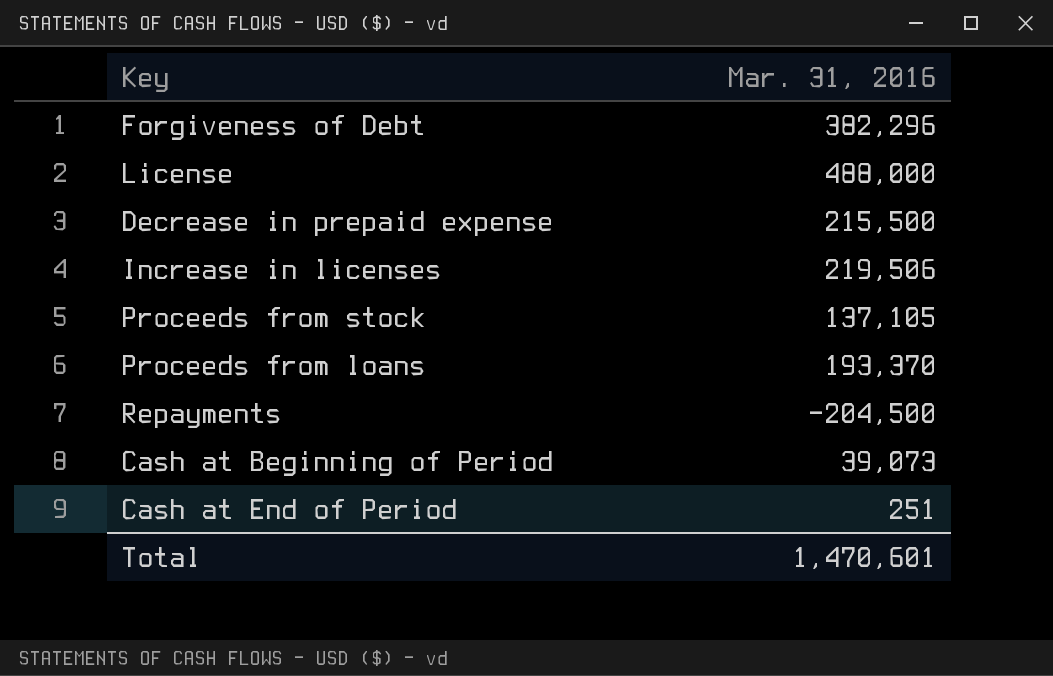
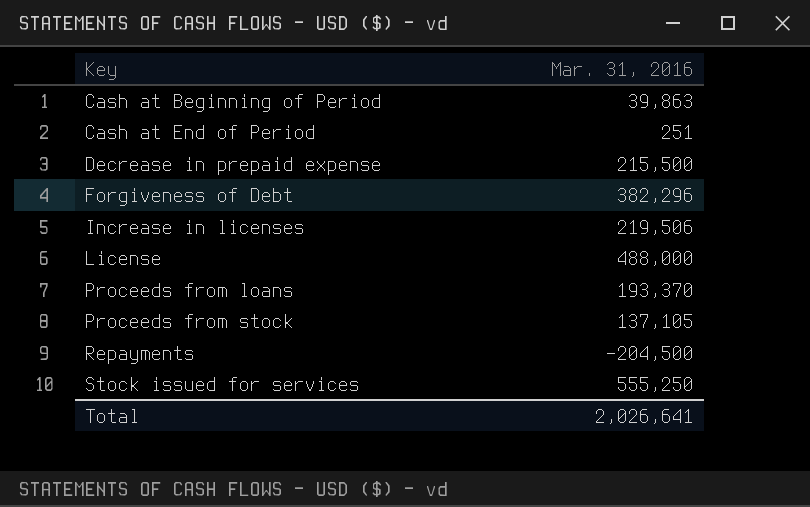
row order: none -> Key ascending
Cash at Beginning of Period | Mar. 31, 2016: 39,073 -> 39,863
row Stock issued for services: none -> 555,250
Total | Mar. 31, 2016: 1,470,601 -> 2,026,641

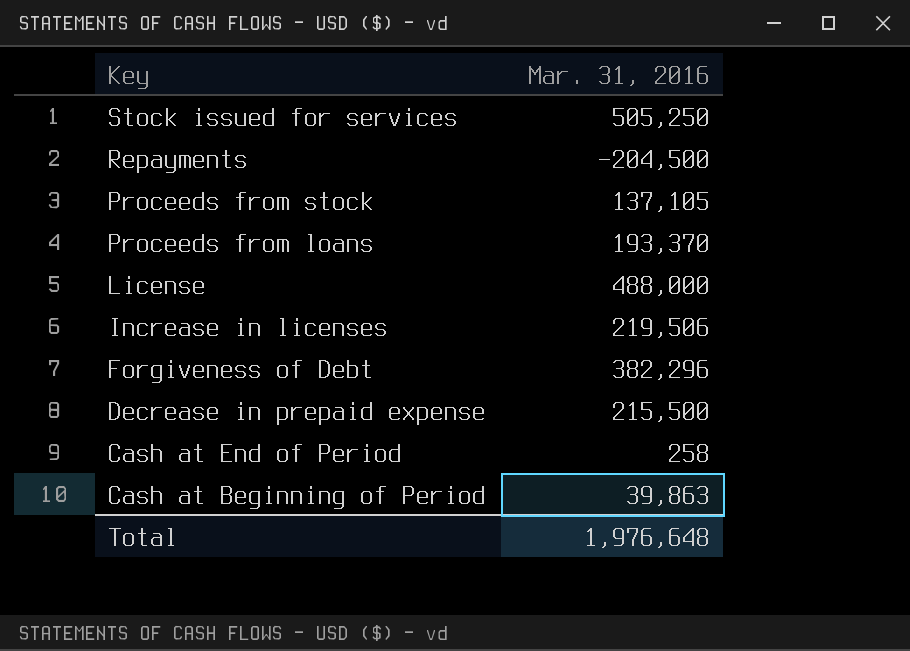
row order: Key ascending -> Key descending
Stock issued for services | Mar. 31, 2016: 555,250 -> 505,250
Cash at End of Period | Mar. 31, 2016: 251 -> 258
Total | Mar. 31, 2016: 2,026,641 -> 1,976,648

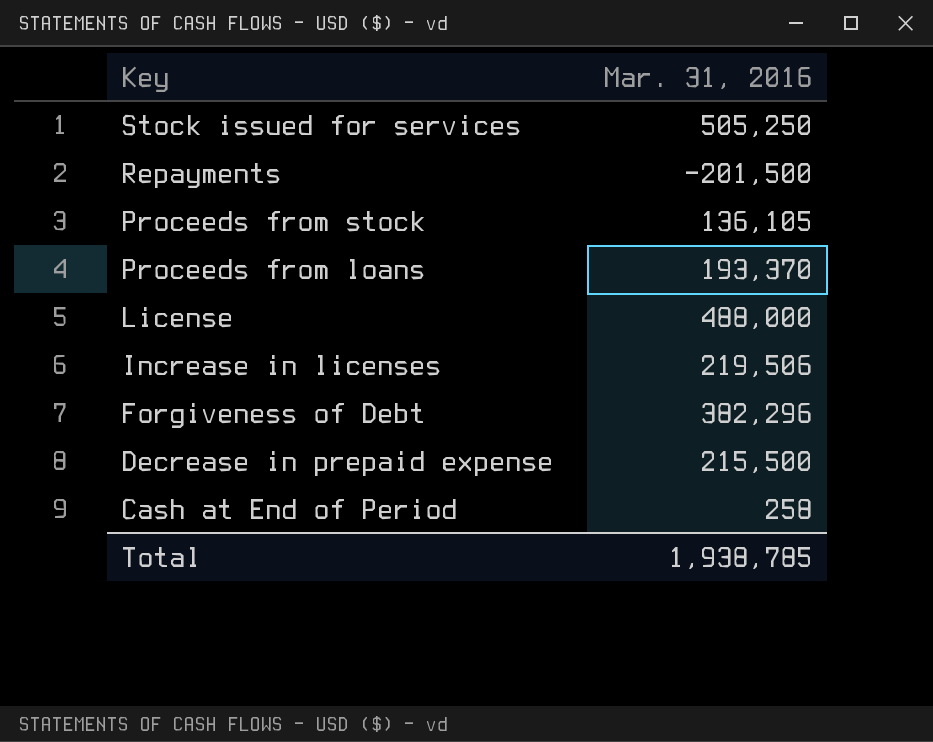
row Cash at Beginning of Period: 39,863 -> none
Repayments | Mar. 31, 2016: -204,500 -> -201,500
Proceeds from stock | Mar. 31, 2016: 137,105 -> 136,105
Total | Mar. 31, 2016: 1,976,648 -> 1,938,785

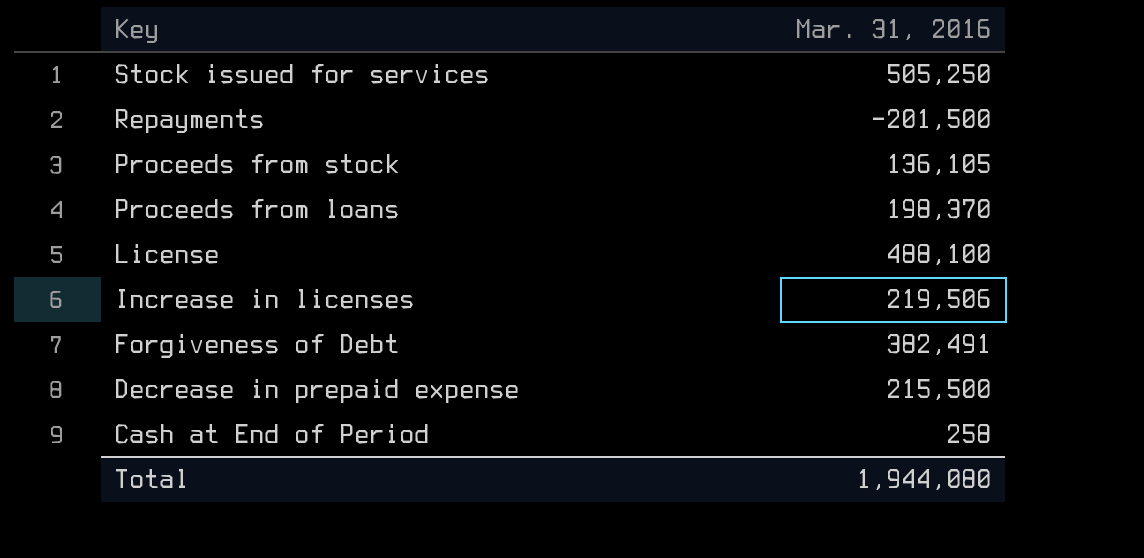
Proceeds from loans | Mar. 31, 2016: 193,370 -> 198,370
License | Mar. 31, 2016: 488,000 -> 488,100
Forgiveness of Debt | Mar. 31, 2016: 382,296 -> 382,491
Total | Mar. 31, 2016: 1,938,785 -> 1,944,080

